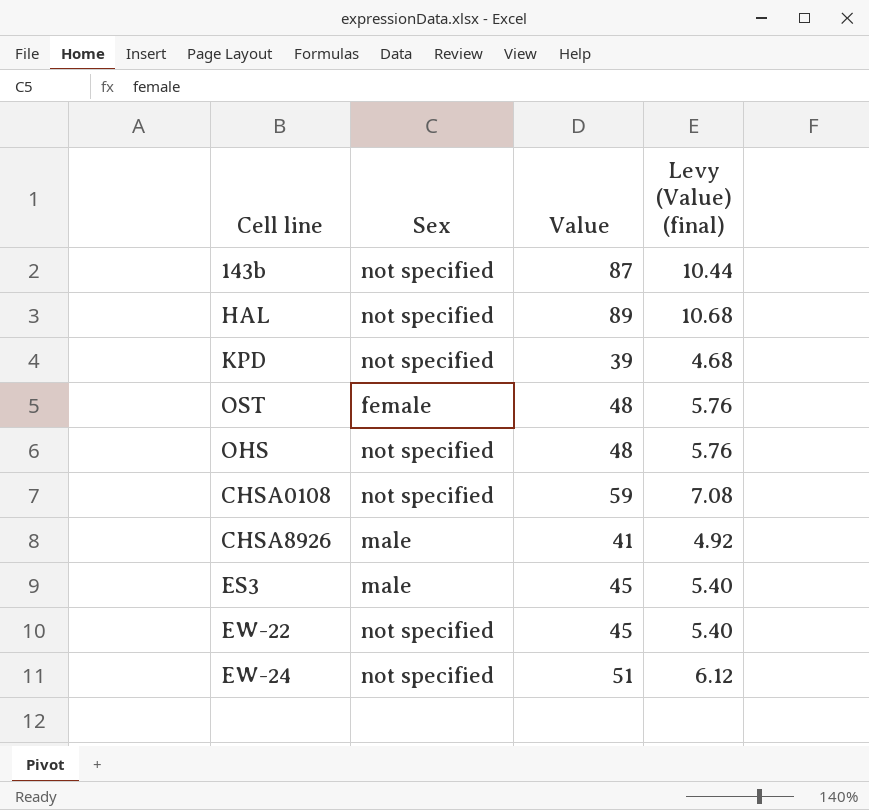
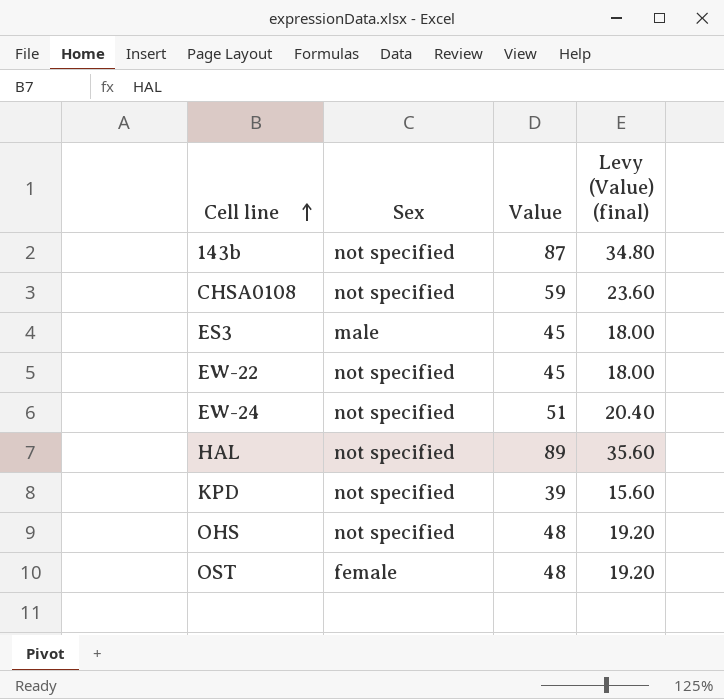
row order: none -> Cell line ascending
column Levy (Value) (final) | formula: [Value] * 0.12 -> [Value] * 0.4
row CHSA8926: male | 41 | 4.92 -> none

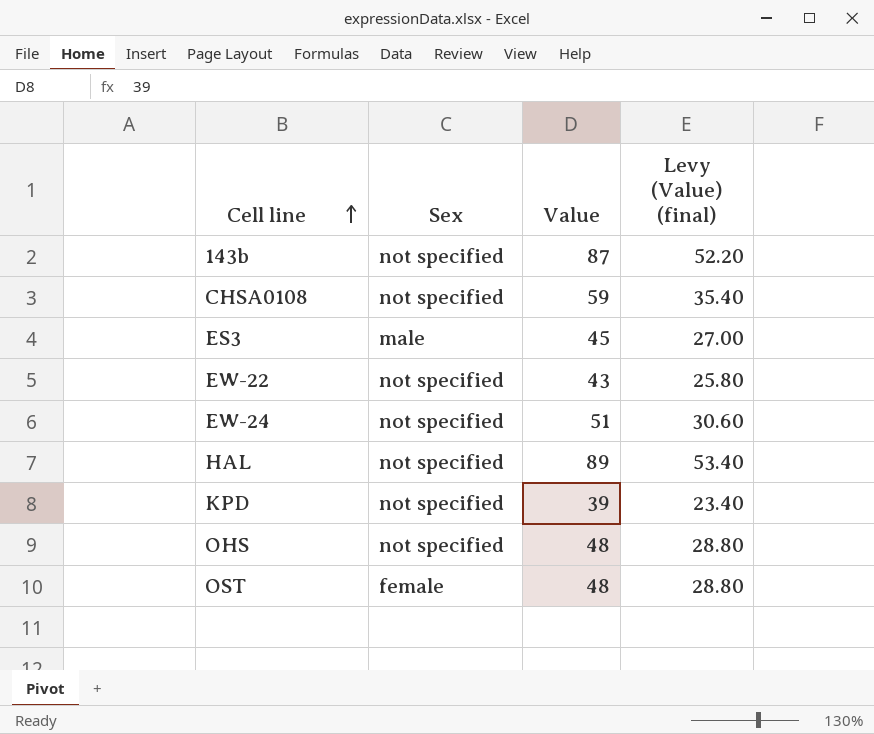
column Levy (Value) (final) | formula: [Value] * 0.4 -> [Value] * 0.6
EW-22 | Value: 45 -> 43

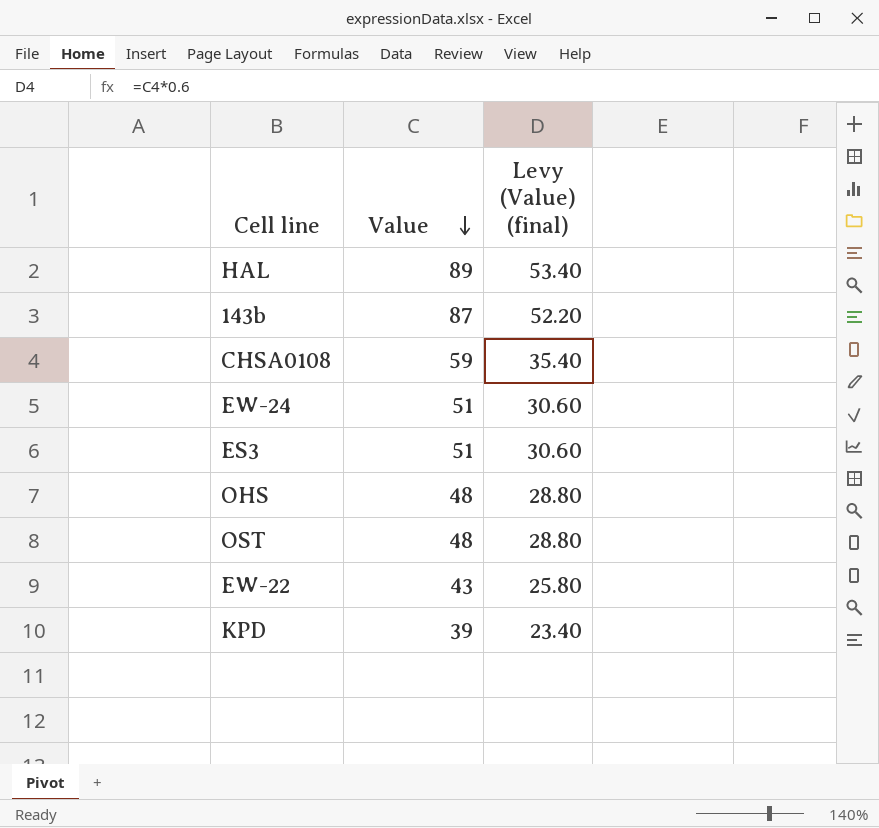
row order: Cell line ascending -> Value descending
column Sex | position: 2 -> none
ES3 | Value: 45 -> 51
ES3 | Levy (Value) (final): 27.00 -> 30.60

